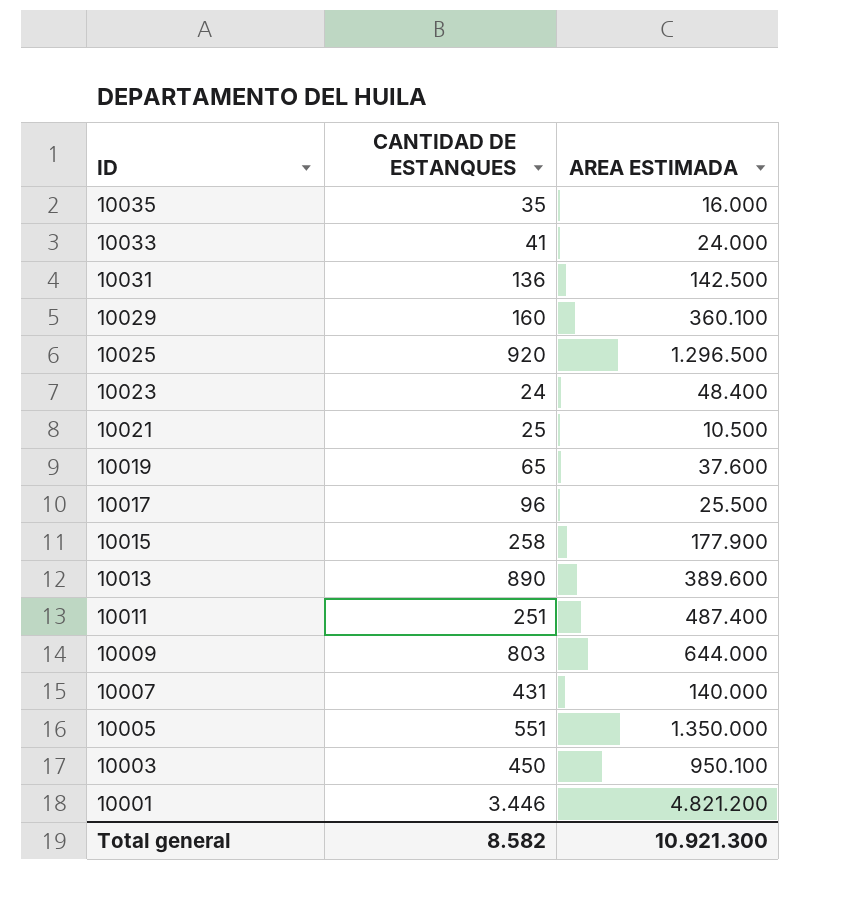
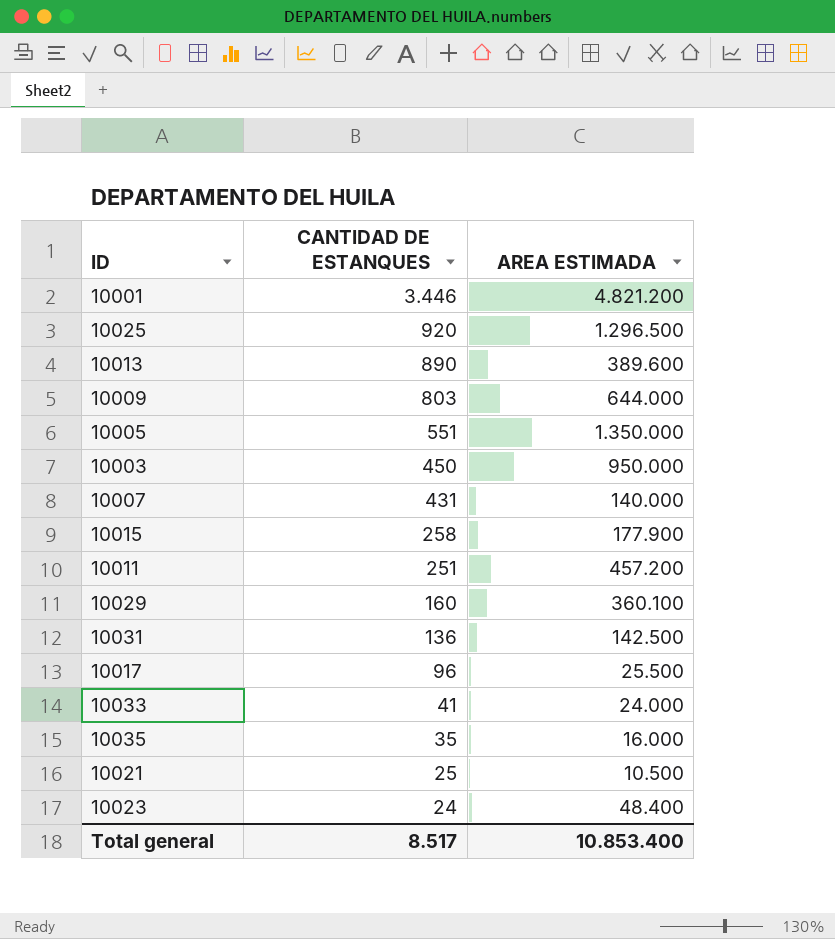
row order: ID descending -> CANTIDAD DE ESTANQUES descending
row 10019: 65 | 37.600 -> none
10003 | AREA ESTIMADA: 950.100 -> 950.000
10011 | AREA ESTIMADA: 487.400 -> 457.200
Total general | CANTIDAD DE ESTANQUES: 8.582 -> 8.517
Total general | AREA ESTIMADA: 10.921.300 -> 10.853.400

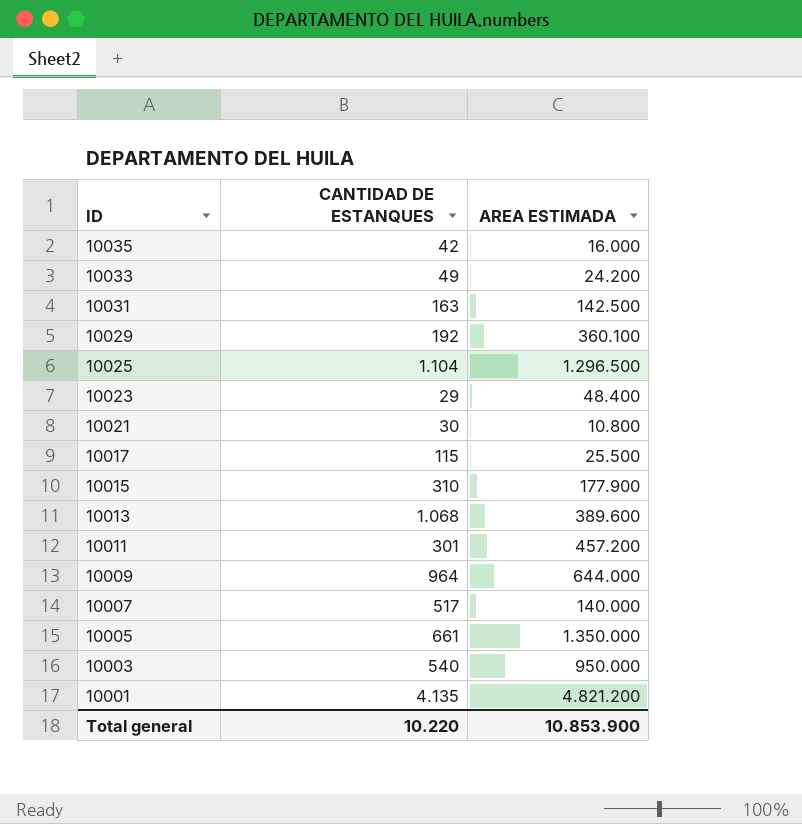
row order: CANTIDAD DE ESTANQUES descending -> ID descending
10035 | CANTIDAD DE ESTANQUES: 35 -> 42
10033 | CANTIDAD DE ESTANQUES: 41 -> 49
10033 | AREA ESTIMADA: 24.000 -> 24.200
10031 | CANTIDAD DE ESTANQUES: 136 -> 163
10029 | CANTIDAD DE ESTANQUES: 160 -> 192
10025 | CANTIDAD DE ESTANQUES: 920 -> 1.104
10023 | CANTIDAD DE ESTANQUES: 24 -> 29
10021 | CANTIDAD DE ESTANQUES: 25 -> 30
10021 | AREA ESTIMADA: 10.500 -> 10.800
10017 | CANTIDAD DE ESTANQUES: 96 -> 115
10015 | CANTIDAD DE ESTANQUES: 258 -> 310
10013 | CANTIDAD DE ESTANQUES: 890 -> 1.068
10011 | CANTIDAD DE ESTANQUES: 251 -> 301
10009 | CANTIDAD DE ESTANQUES: 803 -> 964
10007 | CANTIDAD DE ESTANQUES: 431 -> 517
10005 | CANTIDAD DE ESTANQUES: 551 -> 661
10003 | CANTIDAD DE ESTANQUES: 450 -> 540
10001 | CANTIDAD DE ESTANQUES: 3.446 -> 4.135
Total general | CANTIDAD DE ESTANQUES: 8.517 -> 10.220
Total general | AREA ESTIMADA: 10.853.400 -> 10.853.900

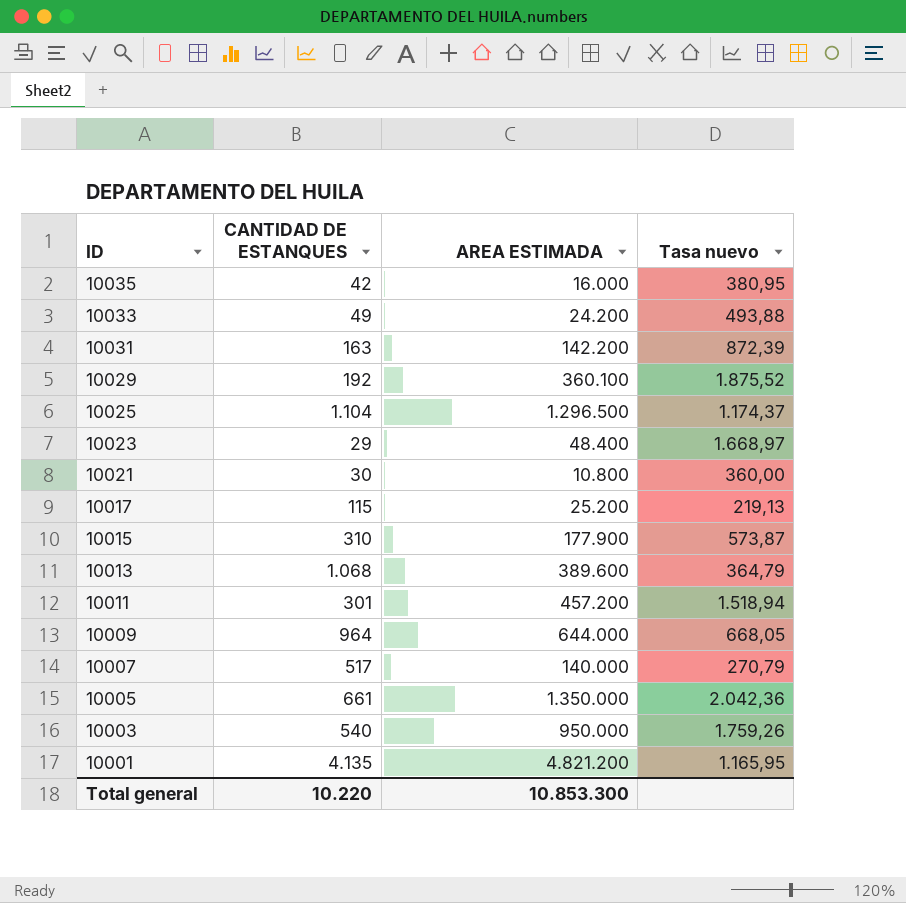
column Tasa nuevo | formula: none -> [AREA ESTIMADA] / [CANTIDAD DE ESTANQUES]
10031 | AREA ESTIMADA: 142.500 -> 142.200
10017 | AREA ESTIMADA: 25.500 -> 25.200
Total general | AREA ESTIMADA: 10.853.900 -> 10.853.300

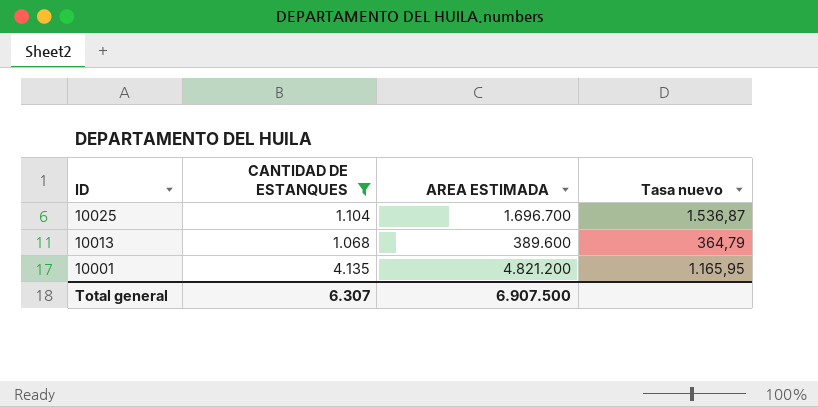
filter: none -> CANTIDAD DE ESTANQUES >= 1.068
10025 | AREA ESTIMADA: 1.296.500 -> 1.696.700
10025 | Tasa nuevo: 1.174,37 -> 1.536,87
Total general | CANTIDAD DE ESTANQUES: 10.220 -> 6.307
Total general | AREA ESTIMADA: 10.853.300 -> 6.907.500

